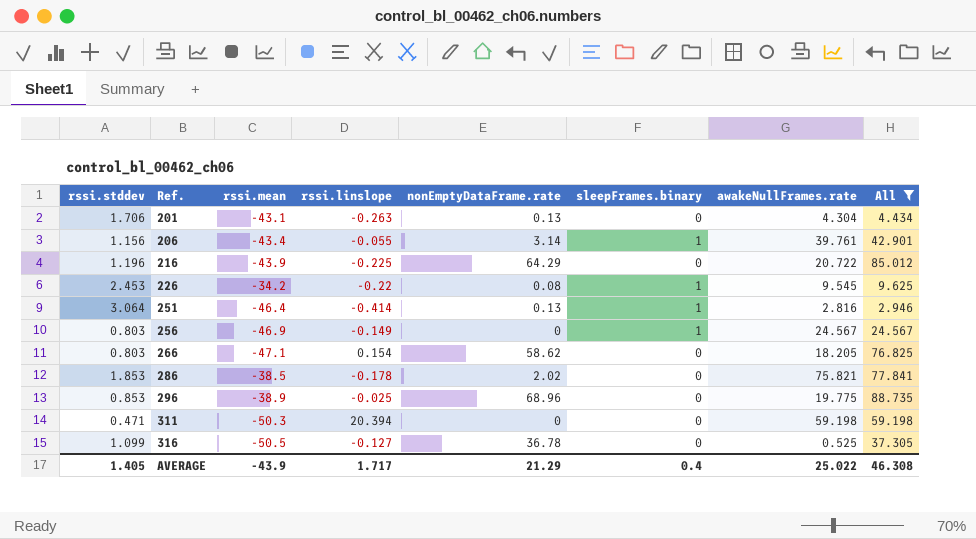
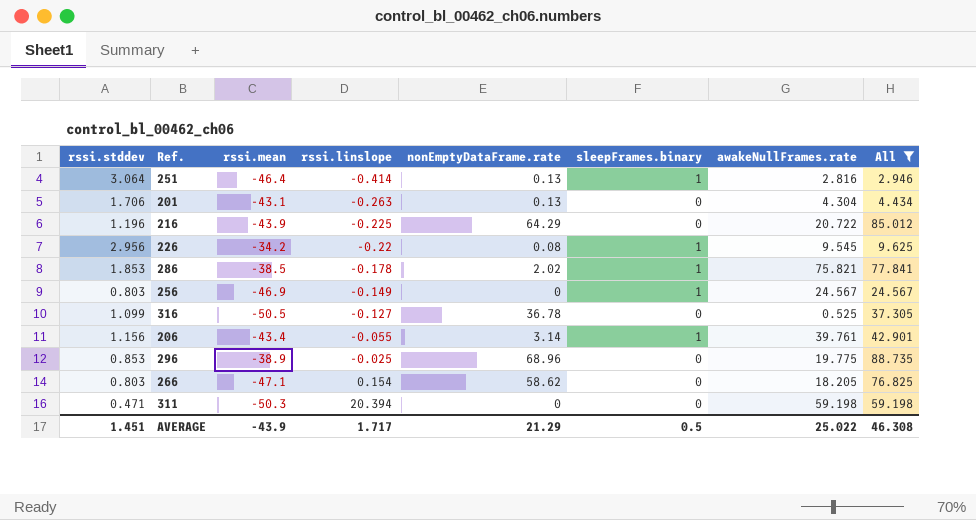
row order: Ref. ascending -> rssi.linslope ascending
226 | rssi.stddev: 2.453 -> 2.956
286 | sleepFrames.binary: 0 -> 1
AVERAGE | rssi.stddev: 1.405 -> 1.451
AVERAGE | sleepFrames.binary: 0.4 -> 0.5

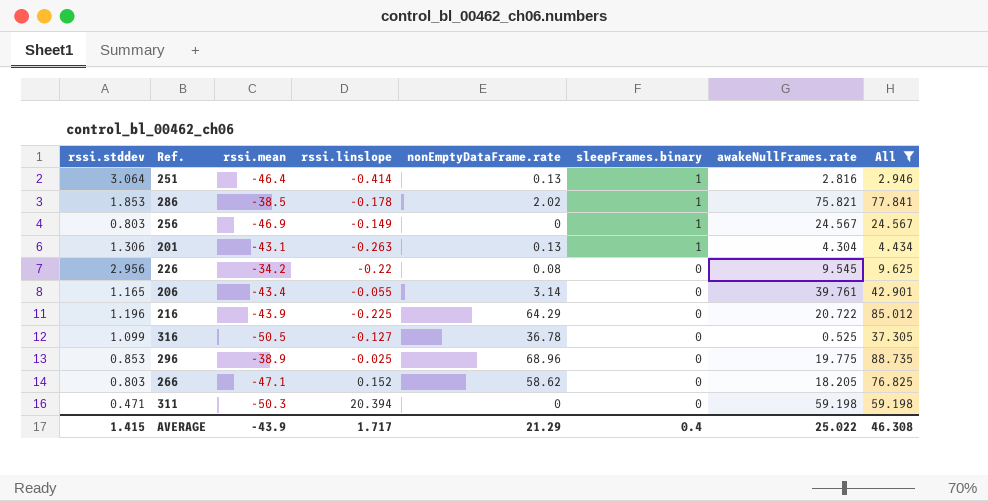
row order: rssi.linslope ascending -> sleepFrames.binary descending
201 | rssi.stddev: 1.706 -> 1.306
201 | sleepFrames.binary: 0 -> 1
226 | sleepFrames.binary: 1 -> 0
206 | rssi.stddev: 1.156 -> 1.165
206 | sleepFrames.binary: 1 -> 0
266 | rssi.linslope: 0.154 -> 0.152
AVERAGE | rssi.stddev: 1.451 -> 1.415
AVERAGE | sleepFrames.binary: 0.5 -> 0.4

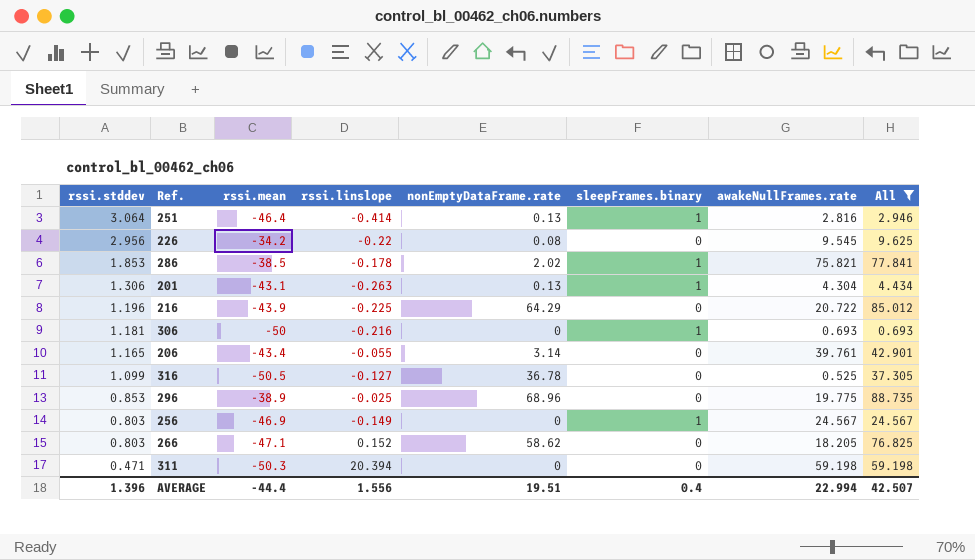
row order: sleepFrames.binary descending -> rssi.stddev descending
row 306: none -> 1.181 | -50 | -0.216 | 0 | 1 | 0.693 | 0.693
AVERAGE | rssi.stddev: 1.415 -> 1.396
AVERAGE | rssi.mean: -43.9 -> -44.4
AVERAGE | rssi.linslope: 1.717 -> 1.556
AVERAGE | nonEmptyDataFrame.rate: 21.29 -> 19.51
AVERAGE | awakeNullFrames.rate: 25.022 -> 22.994
AVERAGE | All: 46.308 -> 42.507

